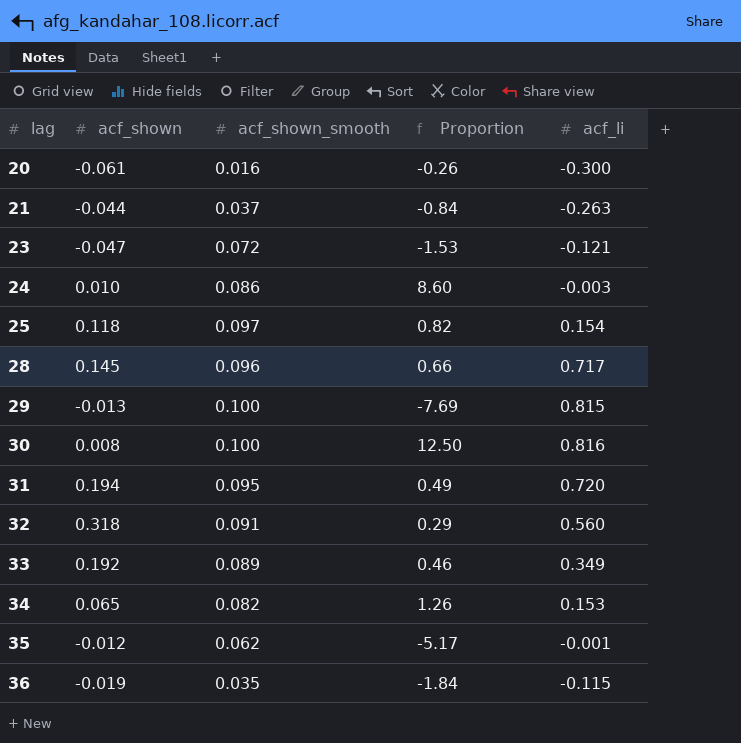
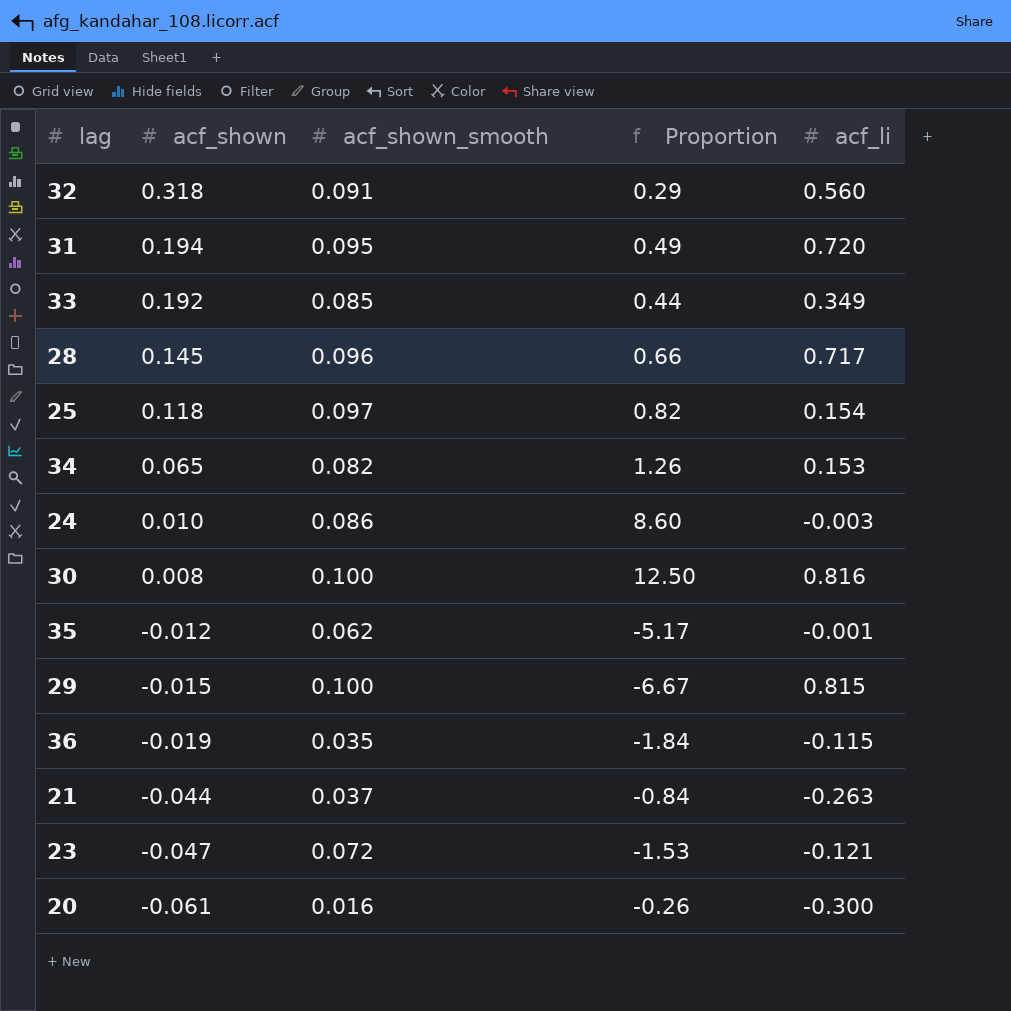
row order: lag ascending -> acf_shown descending
33 | acf_shown_smooth: 0.089 -> 0.085
33 | Proportion: 0.46 -> 0.44
29 | acf_shown: -0.013 -> -0.015
29 | Proportion: -7.69 -> -6.67

